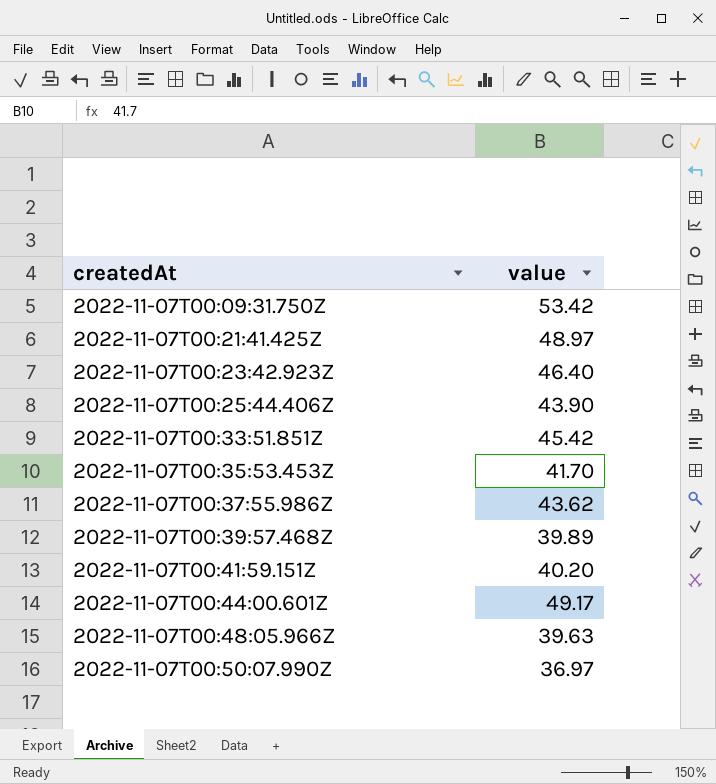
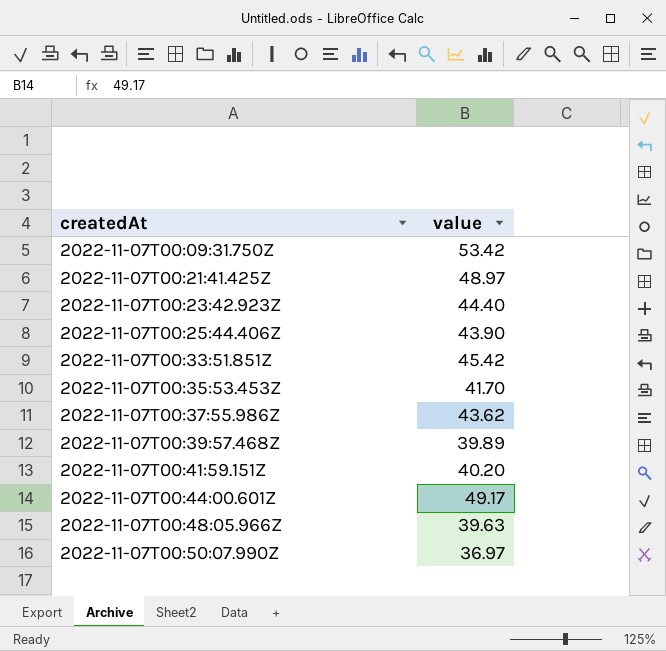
2022-11-07T00:23:42.923Z | value: 46.40 -> 44.40

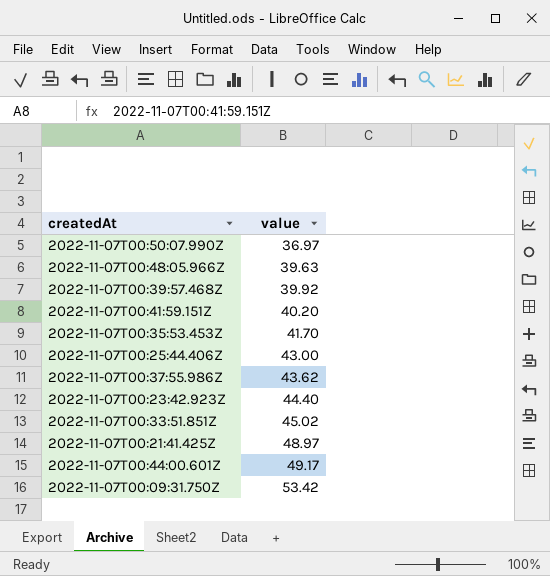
row order: createdAt ascending -> value ascending
2022-11-07T00:39:57.468Z | value: 39.89 -> 39.92
2022-11-07T00:25:44.406Z | value: 43.90 -> 43.00
2022-11-07T00:33:51.851Z | value: 45.42 -> 45.02

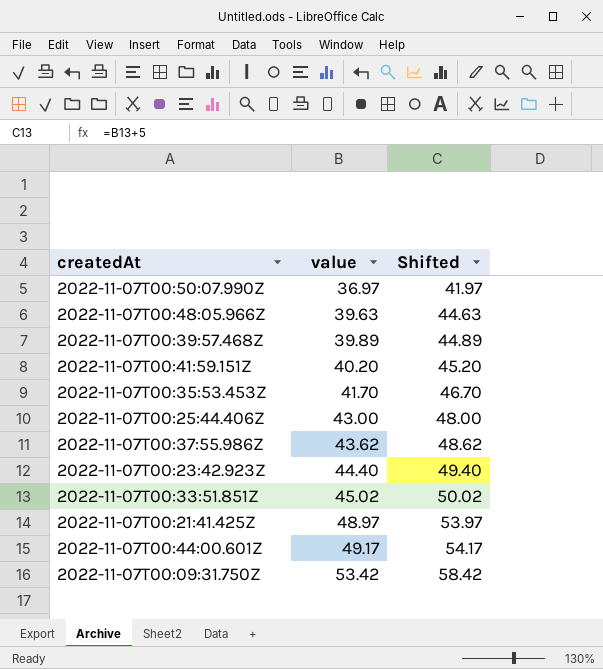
column Shifted | formula: none -> [value] + 5
2022-11-07T00:39:57.468Z | value: 39.92 -> 39.89

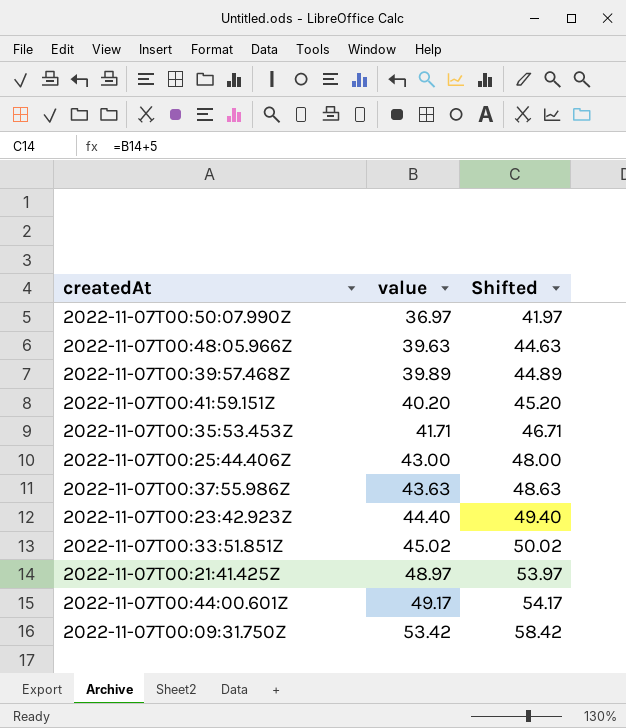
2022-11-07T00:35:53.453Z | value: 41.70 -> 41.71
2022-11-07T00:35:53.453Z | Shifted: 46.70 -> 46.71
2022-11-07T00:37:55.986Z | value: 43.62 -> 43.63
2022-11-07T00:37:55.986Z | Shifted: 48.62 -> 48.63

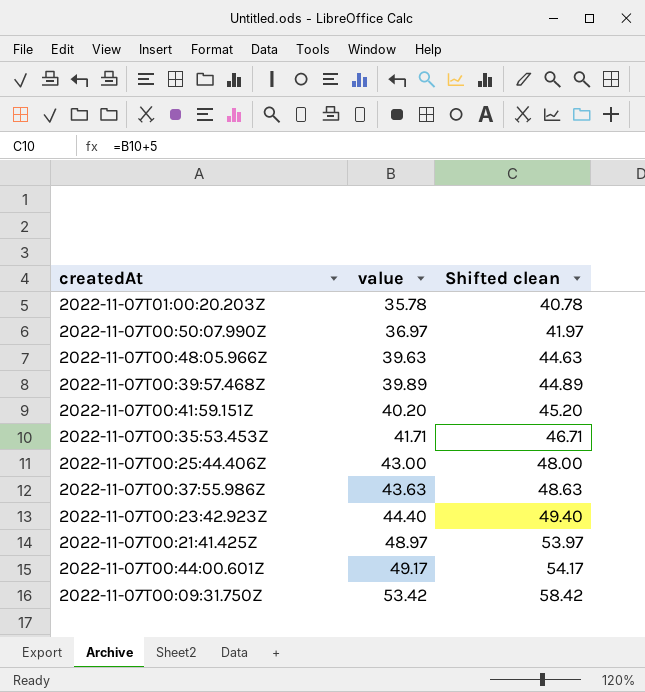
column name: Shifted -> Shifted clean
row 2022-11-07T00:33:51.851Z: 45.02 | 50.02 -> none
row 2022-11-07T01:00:20.203Z: none -> 35.78 | 40.78

